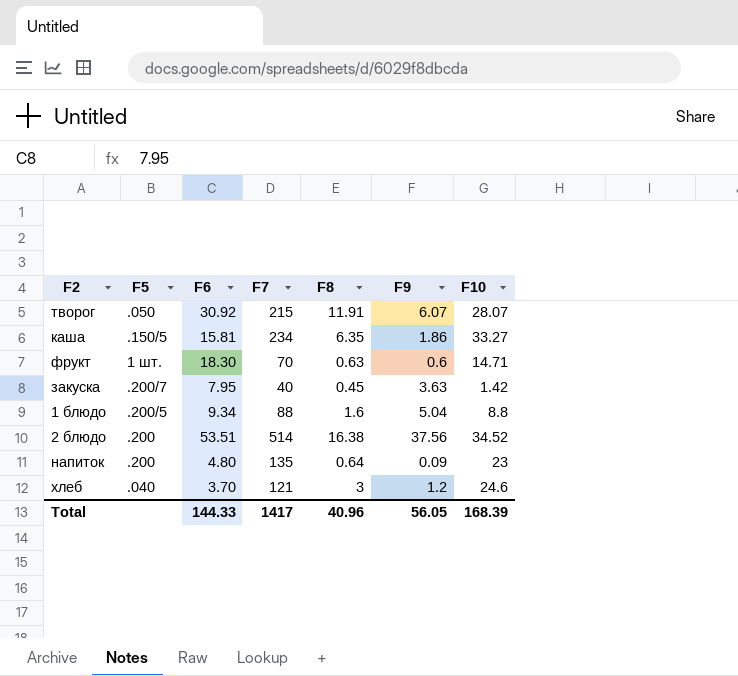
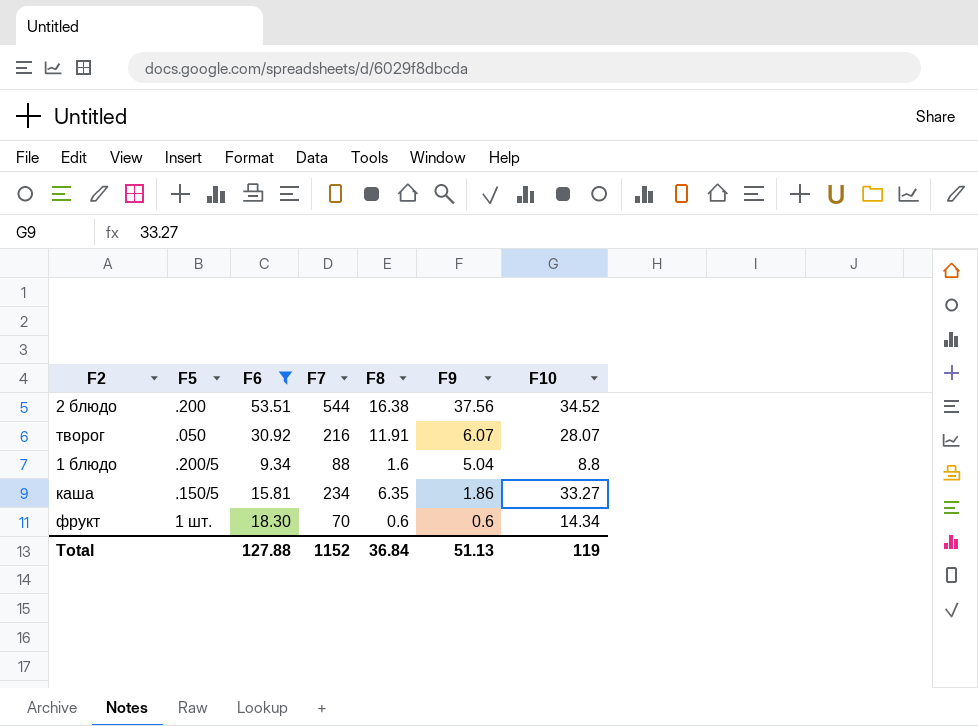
filter: none -> F6 >= 9.34
row order: none -> F9 descending
2 блюдо | F7: 514 -> 544
творог | F7: 215 -> 216
фрукт | F8: 0.63 -> 0.6
фрукт | F10: 14.71 -> 14.34
Total | F6: 144.33 -> 127.88
Total | F7: 1417 -> 1152
Total | F8: 40.96 -> 36.84
Total | F9: 56.05 -> 51.13
Total | F10: 168.39 -> 119

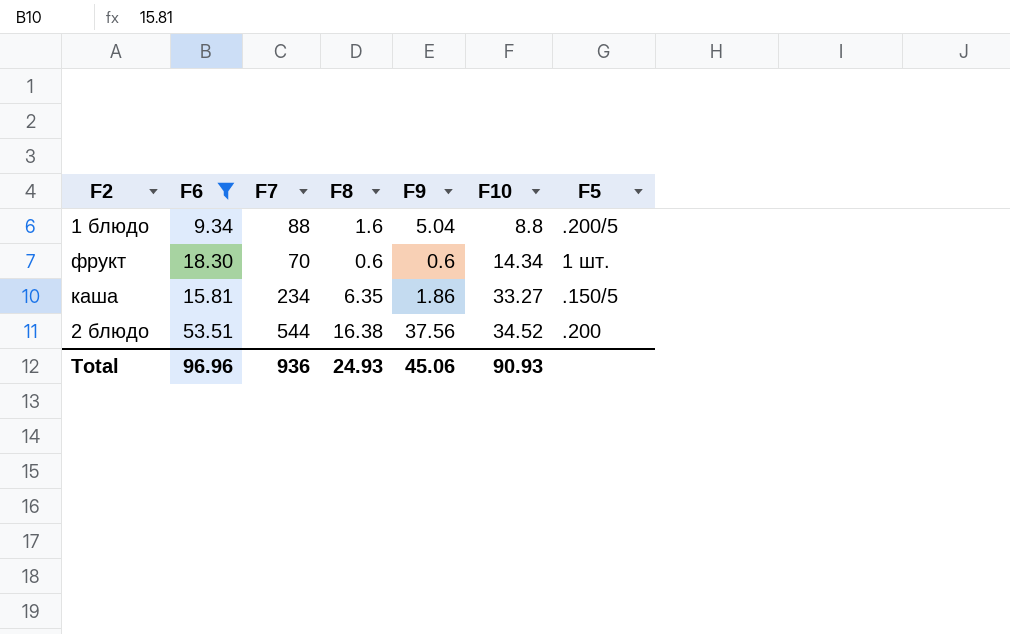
row order: F9 descending -> F10 ascending
column F5 | position: 2 -> 7
row творог: .050 | 30.92 | 216 | 11.91 | 6.07 | 28.07 -> none
Total | F6: 127.88 -> 96.96
Total | F7: 1152 -> 936
Total | F8: 36.84 -> 24.93
Total | F9: 51.13 -> 45.06
Total | F10: 119 -> 90.93

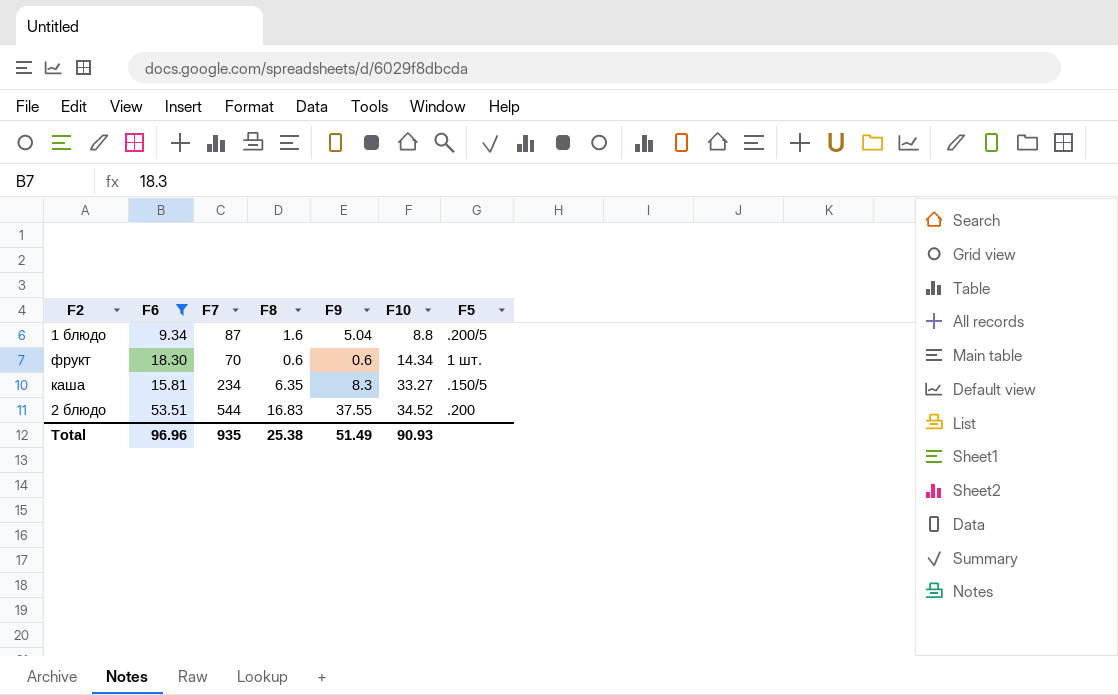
1 блюдо | F7: 88 -> 87
каша | F9: 1.86 -> 8.3
2 блюдо | F8: 16.38 -> 16.83
2 блюдо | F9: 37.56 -> 37.55
Total | F7: 936 -> 935
Total | F8: 24.93 -> 25.38
Total | F9: 45.06 -> 51.49

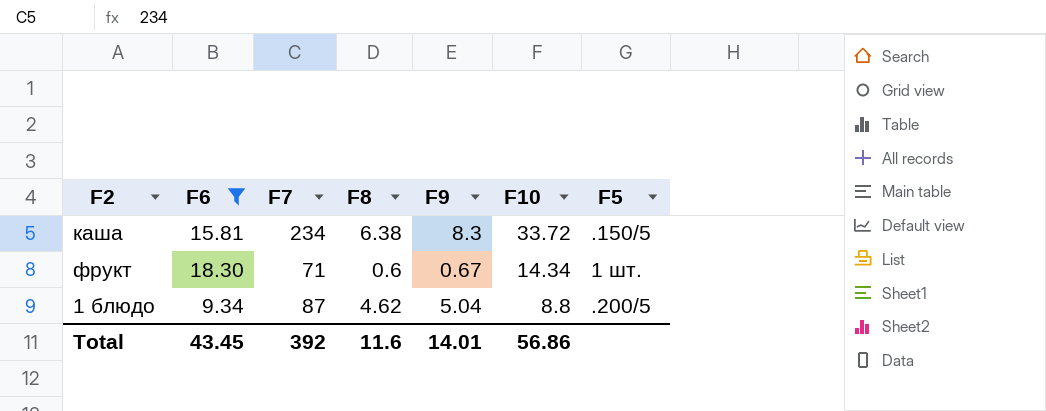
row order: F10 ascending -> F10 descending
row 2 блюдо: 53.51 | 544 | 16.83 | 37.55 | 34.52 | .200 -> none
каша | F8: 6.35 -> 6.38
каша | F10: 33.27 -> 33.72
фрукт | F7: 70 -> 71
фрукт | F9: 0.6 -> 0.67
1 блюдо | F8: 1.6 -> 4.62
Total | F6: 96.96 -> 43.45
Total | F7: 935 -> 392
Total | F8: 25.38 -> 11.6
Total | F9: 51.49 -> 14.01
Total | F10: 90.93 -> 56.86

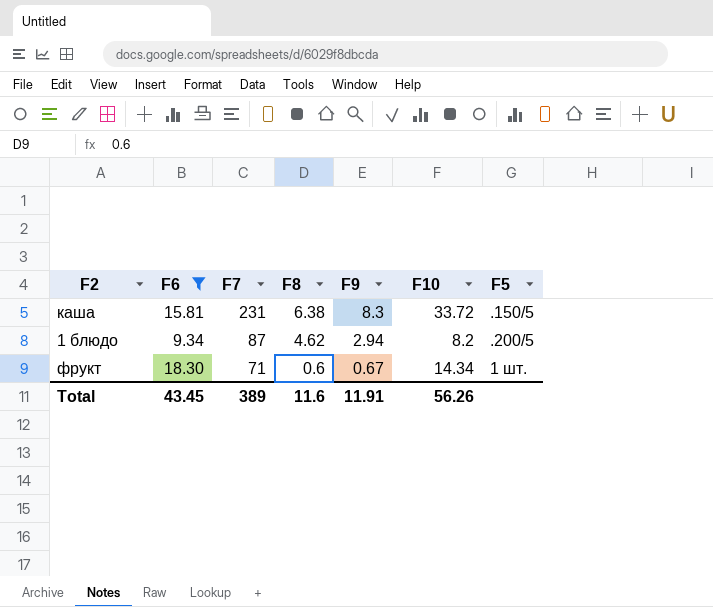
row order: F10 descending -> F7 descending
каша | F7: 234 -> 231
1 блюдо | F9: 5.04 -> 2.94
1 блюдо | F10: 8.8 -> 8.2
Total | F7: 392 -> 389
Total | F9: 14.01 -> 11.91
Total | F10: 56.86 -> 56.26

